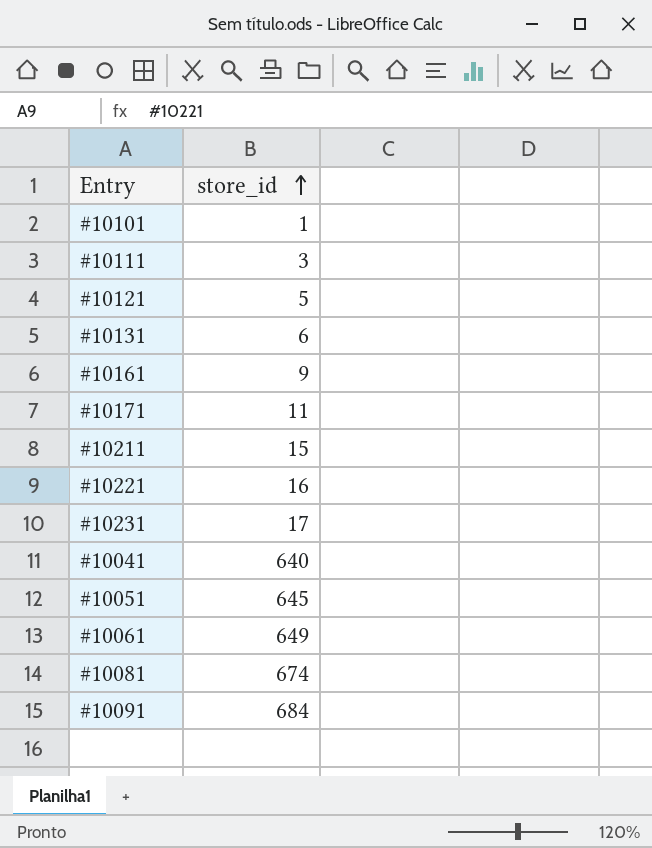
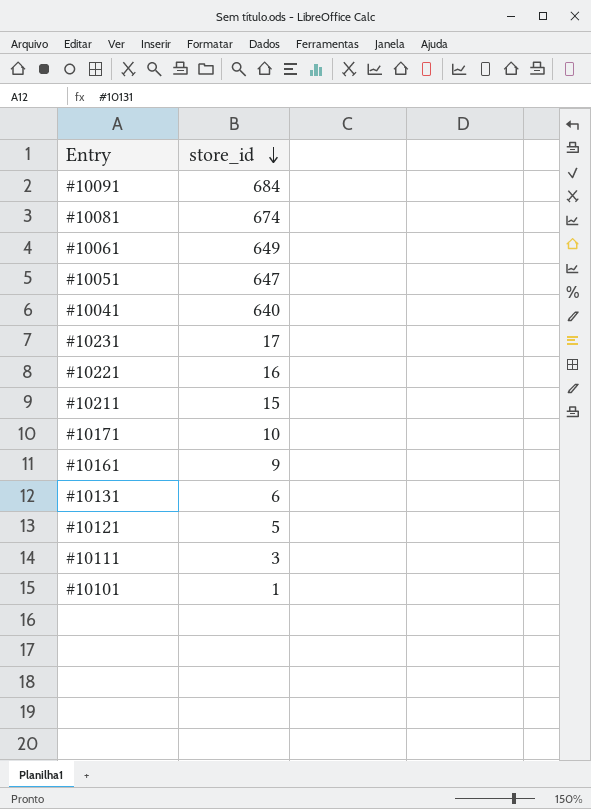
row order: store_id ascending -> store_id descending
#10051 | store_id: 645 -> 647
#10171 | store_id: 11 -> 10

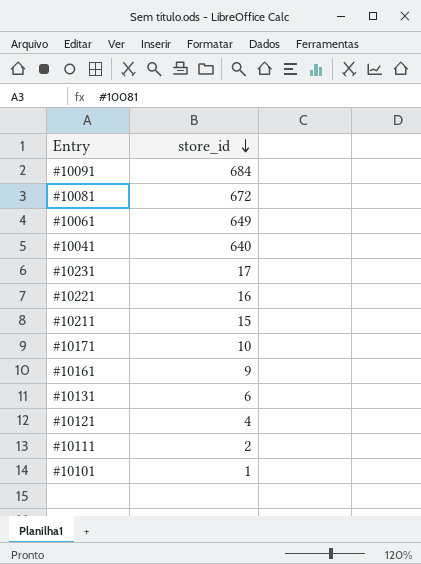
row #10051: 647 -> none
#10081 | store_id: 674 -> 672
#10121 | store_id: 5 -> 4
#10111 | store_id: 3 -> 2

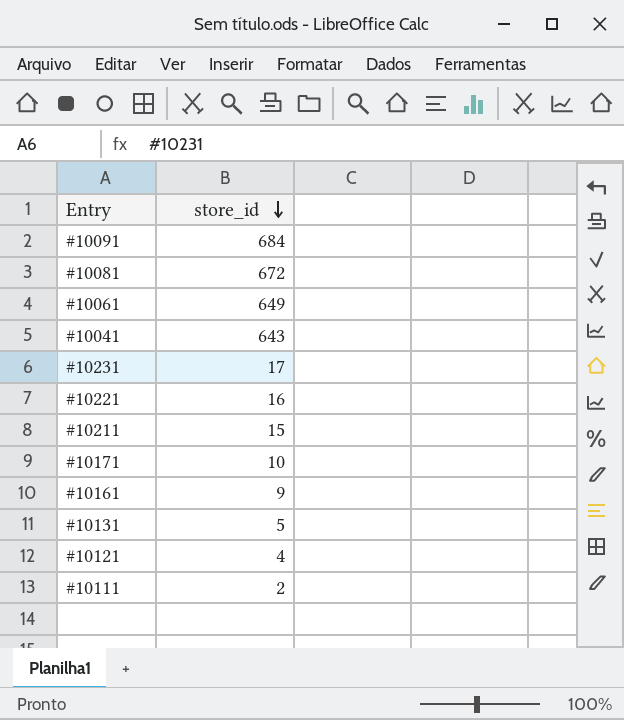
row #10101: 1 -> none
#10041 | store_id: 640 -> 643
#10131 | store_id: 6 -> 5

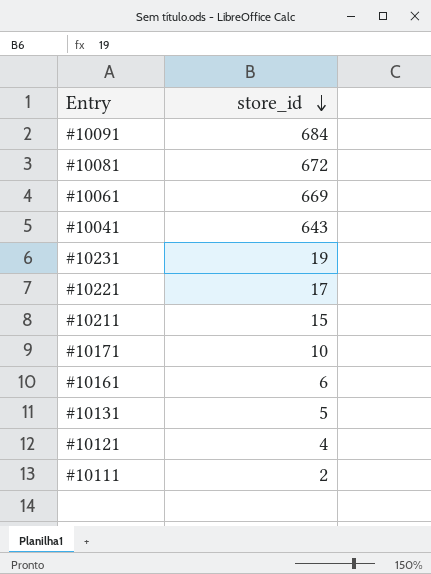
#10061 | store_id: 649 -> 669
#10231 | store_id: 17 -> 19
#10221 | store_id: 16 -> 17
#10161 | store_id: 9 -> 6

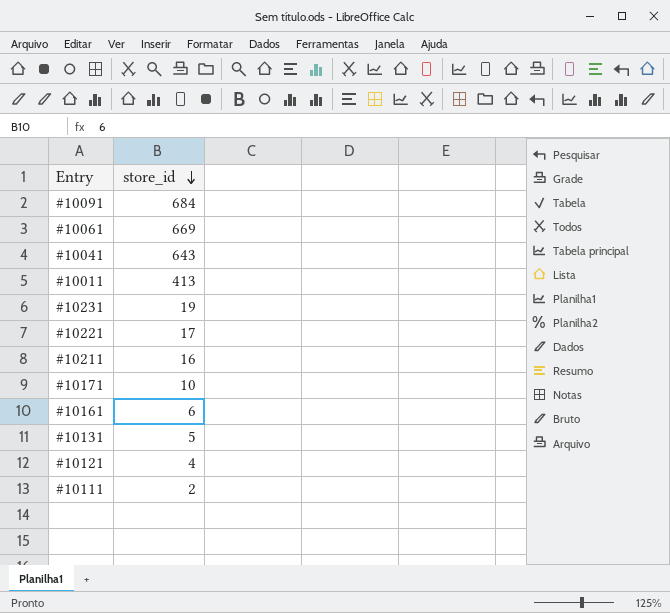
row #10081: 672 -> none
row #10011: none -> 413
#10211 | store_id: 15 -> 16

